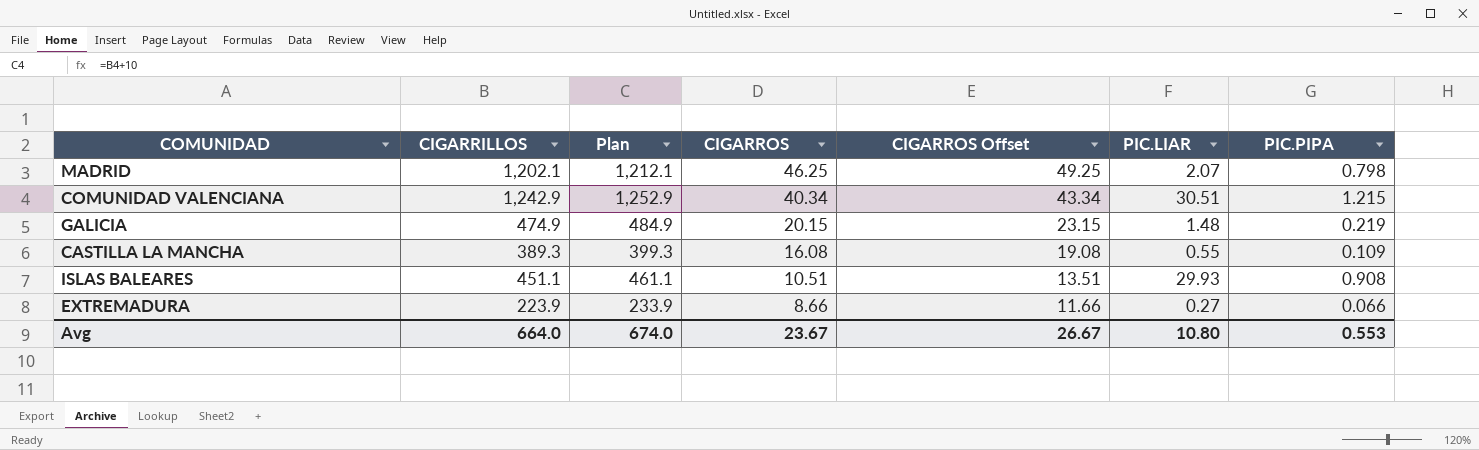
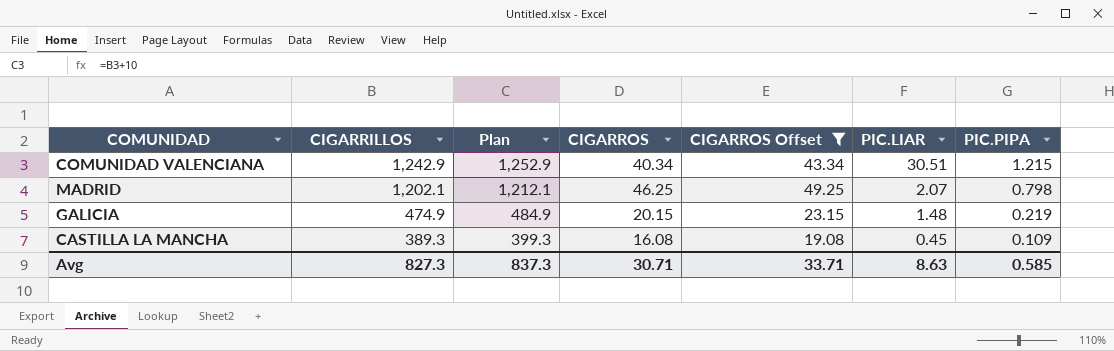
filter: none -> CIGARROS Offset >= 19.08
row order: CIGARROS descending -> CIGARRILLOS descending
CASTILLA LA MANCHA | PIC.LIAR: 0.55 -> 0.45
Avg | CIGARRILLOS: 664.0 -> 827.3
Avg | Plan: 674.0 -> 837.3
Avg | CIGARROS: 23.67 -> 30.71
Avg | CIGARROS Offset: 26.67 -> 33.71
Avg | PIC.LIAR: 10.80 -> 8.63
Avg | PIC.PIPA: 0.553 -> 0.585

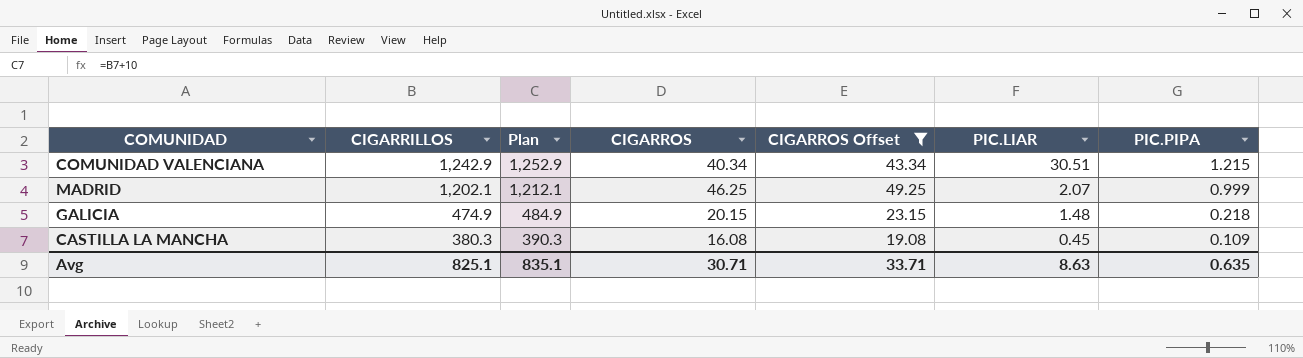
MADRID | PIC.PIPA: 0.798 -> 0.999
GALICIA | PIC.PIPA: 0.219 -> 0.218
CASTILLA LA MANCHA | CIGARRILLOS: 389.3 -> 380.3
CASTILLA LA MANCHA | Plan: 399.3 -> 390.3
Avg | CIGARRILLOS: 827.3 -> 825.1
Avg | Plan: 837.3 -> 835.1
Avg | PIC.PIPA: 0.585 -> 0.635

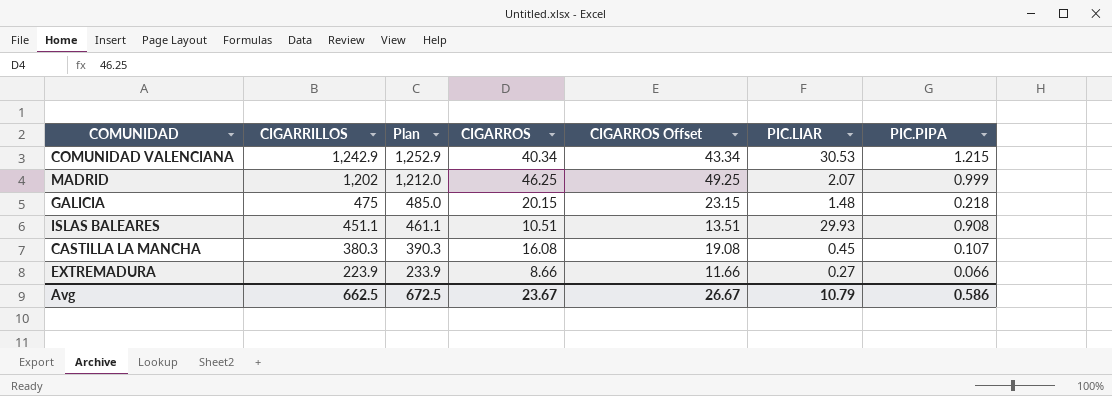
filter: CIGARROS Offset >= 19.08 -> none
COMUNIDAD VALENCIANA | PIC.LIAR: 30.51 -> 30.53
MADRID | CIGARRILLOS: 1,202.1 -> 1,202
MADRID | Plan: 1,212.1 -> 1,212.0
GALICIA | CIGARRILLOS: 474.9 -> 475
GALICIA | Plan: 484.9 -> 485.0
CASTILLA LA MANCHA | PIC.PIPA: 0.109 -> 0.107
Avg | CIGARRILLOS: 825.1 -> 662.5
Avg | Plan: 835.1 -> 672.5
Avg | CIGARROS: 30.71 -> 23.67
Avg | CIGARROS Offset: 33.71 -> 26.67
Avg | PIC.LIAR: 8.63 -> 10.79
Avg | PIC.PIPA: 0.635 -> 0.586

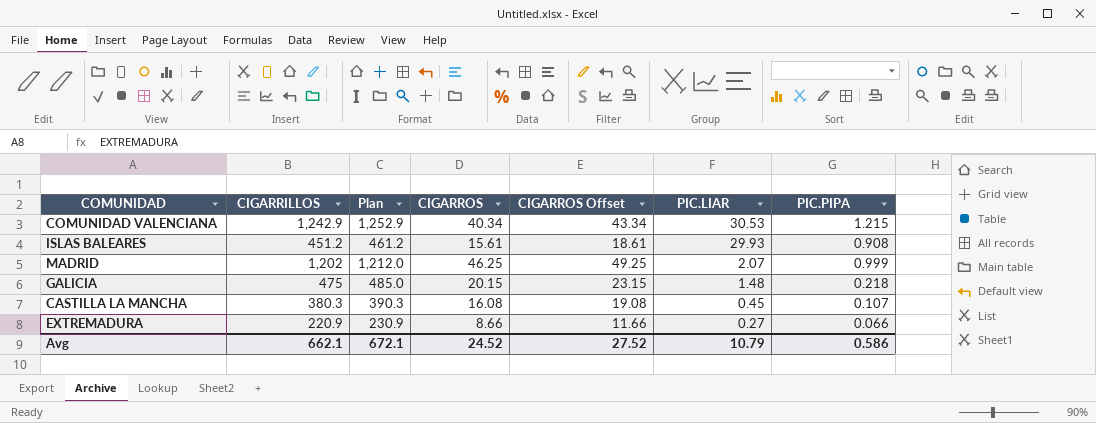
row order: CIGARRILLOS descending -> PIC.LIAR descending
ISLAS BALEARES | CIGARRILLOS: 451.1 -> 451.2
ISLAS BALEARES | Plan: 461.1 -> 461.2
ISLAS BALEARES | CIGARROS: 10.51 -> 15.61
ISLAS BALEARES | CIGARROS Offset: 13.51 -> 18.61
EXTREMADURA | CIGARRILLOS: 223.9 -> 220.9
EXTREMADURA | Plan: 233.9 -> 230.9
Avg | CIGARRILLOS: 662.5 -> 662.1
Avg | Plan: 672.5 -> 672.1
Avg | CIGARROS: 23.67 -> 24.52
Avg | CIGARROS Offset: 26.67 -> 27.52

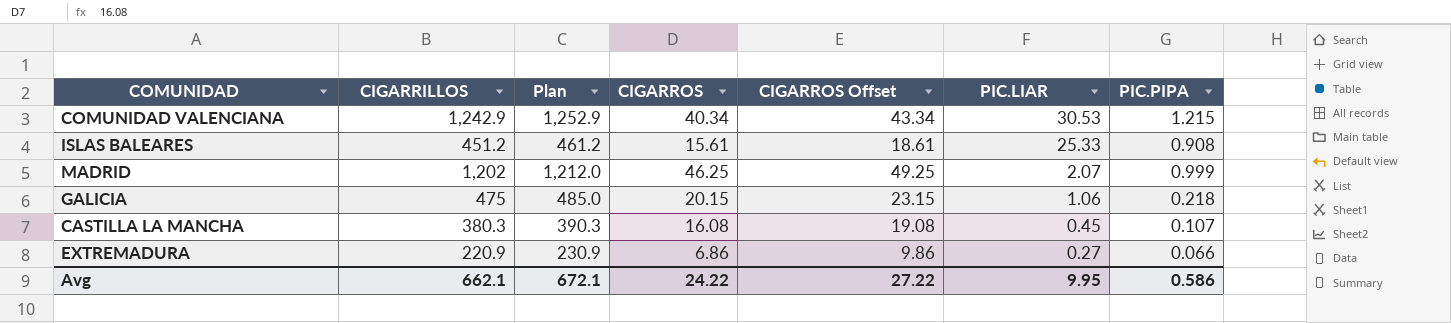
ISLAS BALEARES | PIC.LIAR: 29.93 -> 25.33
GALICIA | PIC.LIAR: 1.48 -> 1.06
EXTREMADURA | CIGARROS: 8.66 -> 6.86
EXTREMADURA | CIGARROS Offset: 11.66 -> 9.86
Avg | CIGARROS: 24.52 -> 24.22
Avg | CIGARROS Offset: 27.52 -> 27.22
Avg | PIC.LIAR: 10.79 -> 9.95

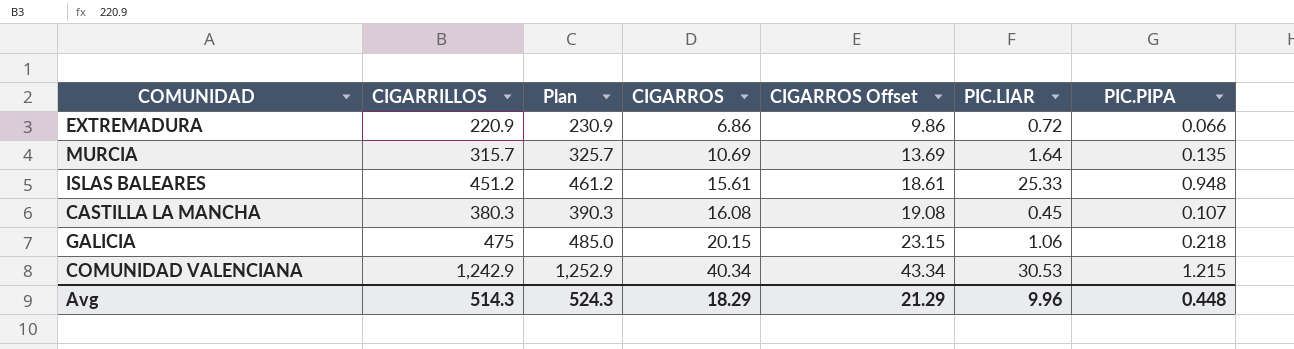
row order: PIC.LIAR descending -> CIGARROS ascending
row MADRID: 1,202 | 1,212.0 | 46.25 | 49.25 | 2.07 | 0.999 -> none
EXTREMADURA | PIC.LIAR: 0.27 -> 0.72
row MURCIA: none -> 315.7 | 325.7 | 10.69 | 13.69 | 1.64 | 0.135
ISLAS BALEARES | PIC.PIPA: 0.908 -> 0.948
Avg | CIGARRILLOS: 662.1 -> 514.3
Avg | Plan: 672.1 -> 524.3
Avg | CIGARROS: 24.22 -> 18.29
Avg | CIGARROS Offset: 27.22 -> 21.29
Avg | PIC.LIAR: 9.95 -> 9.96
Avg | PIC.PIPA: 0.586 -> 0.448

